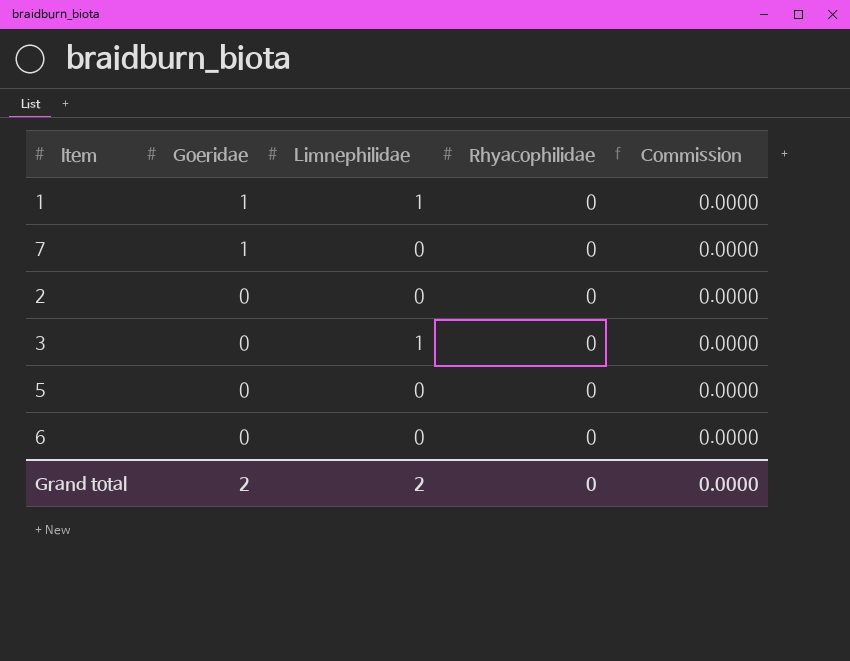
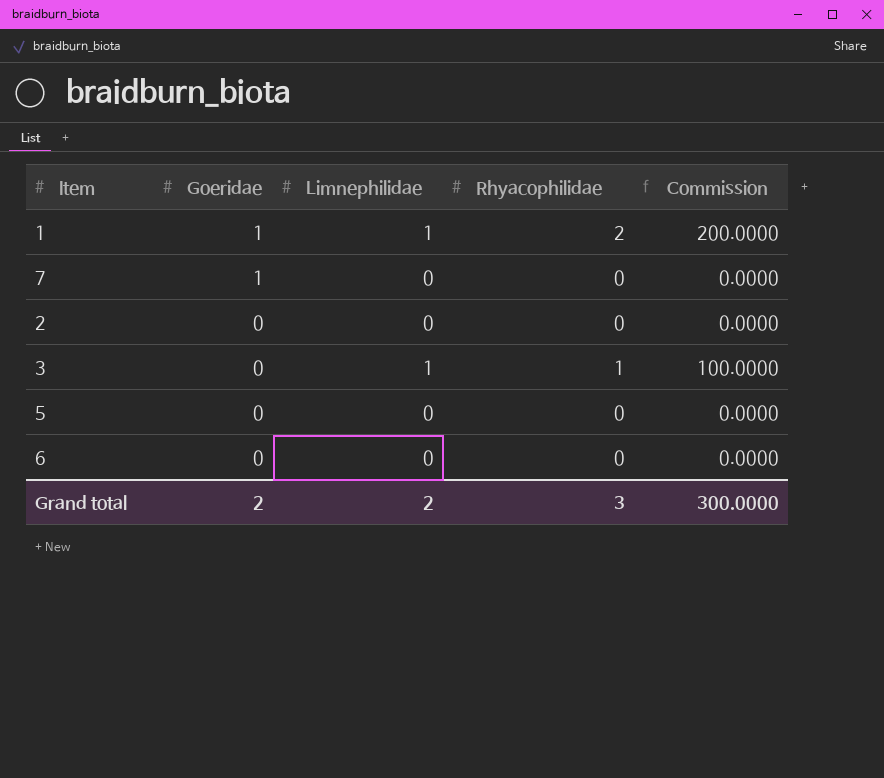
1 | Rhyacophilidae: 0 -> 2
1 | Commission: 0.0000 -> 200.0000
3 | Rhyacophilidae: 0 -> 1
3 | Commission: 0.0000 -> 100.0000
Grand total | Rhyacophilidae: 0 -> 3
Grand total | Commission: 0.0000 -> 300.0000

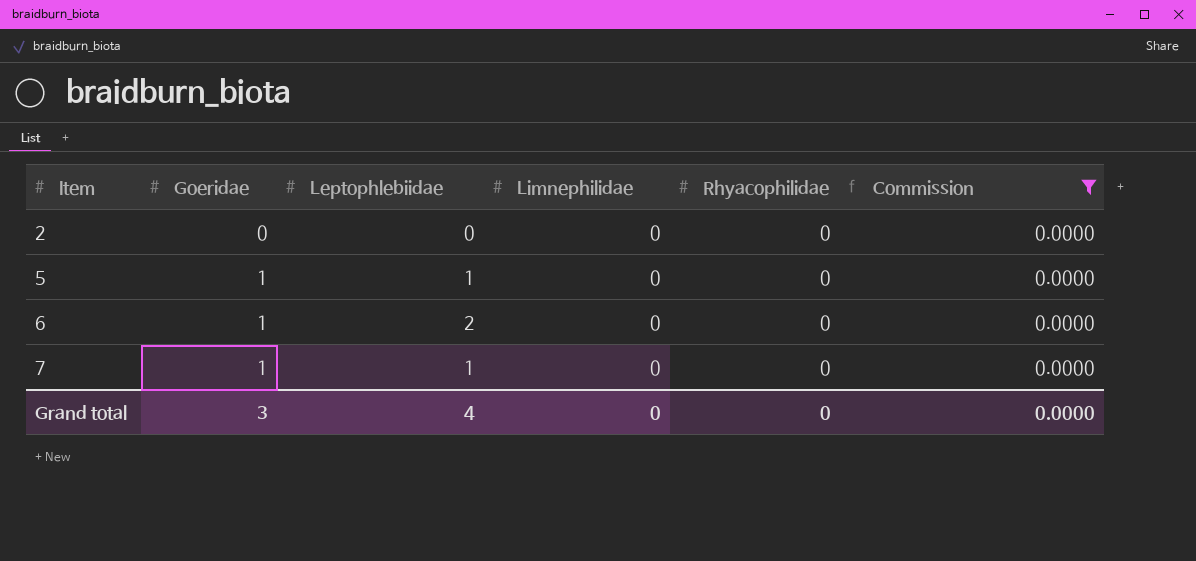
filter: none -> Commission = 0.0000
row order: Goeridae descending -> Item ascending
column Leptophlebiidae | position: none -> 3
5 | Goeridae: 0 -> 1
6 | Goeridae: 0 -> 1
Grand total | Goeridae: 2 -> 3
Grand total | Limnephilidae: 2 -> 0
Grand total | Rhyacophilidae: 3 -> 0
Grand total | Commission: 300.0000 -> 0.0000

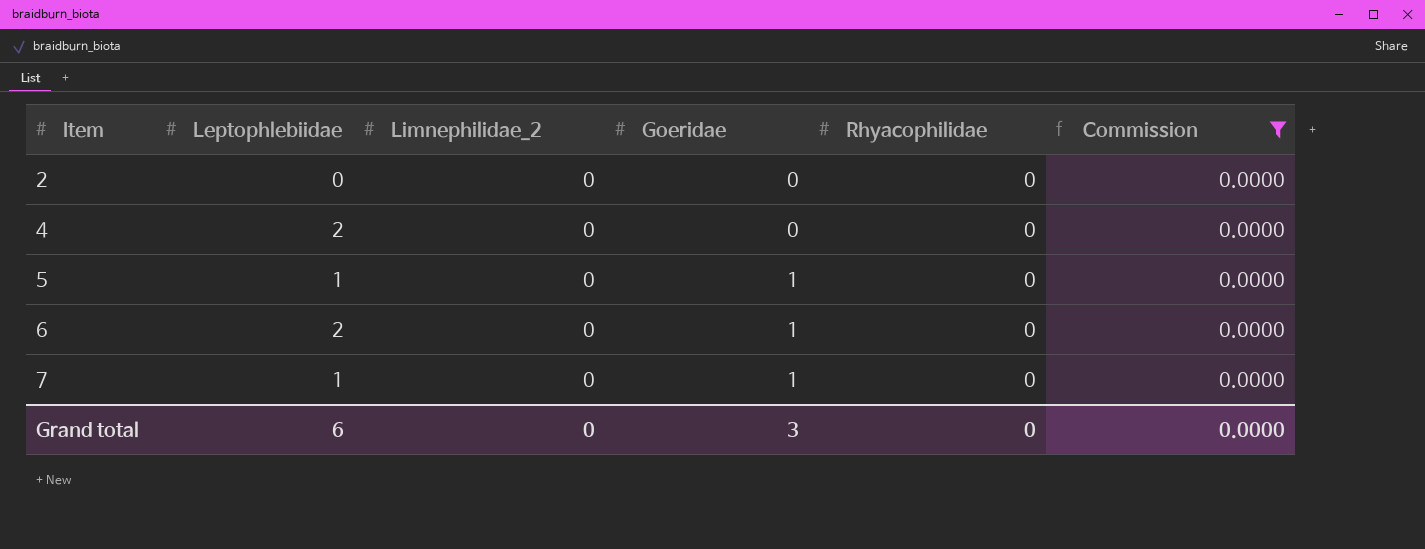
column name: Limnephilidae -> Limnephilidae_2
column Goeridae | position: 2 -> 4
row 4: none -> 2 | 0 | 0 | 0 | 0.0000
Grand total | Leptophlebiidae: 4 -> 6

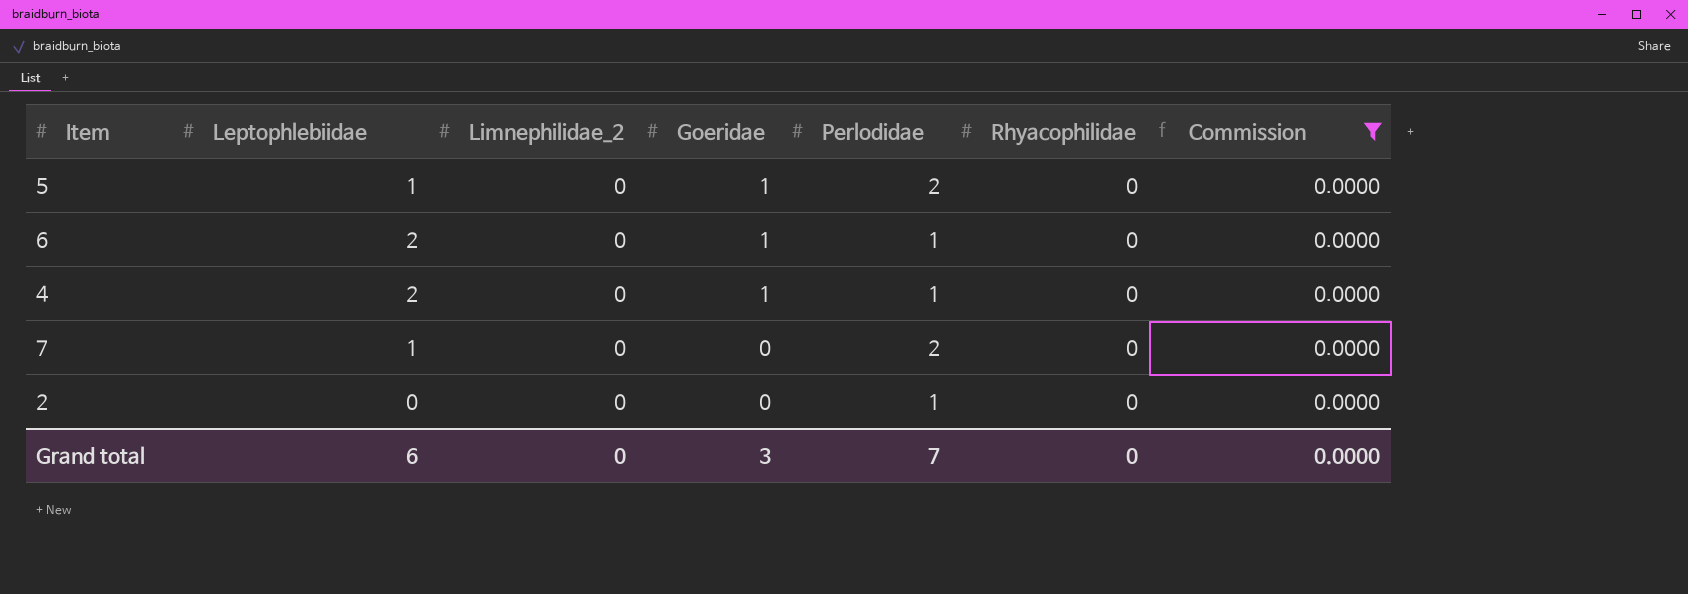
row order: Item ascending -> Goeridae descending
column Perlodidae | position: none -> 5
4 | Goeridae: 0 -> 1
7 | Goeridae: 1 -> 0

